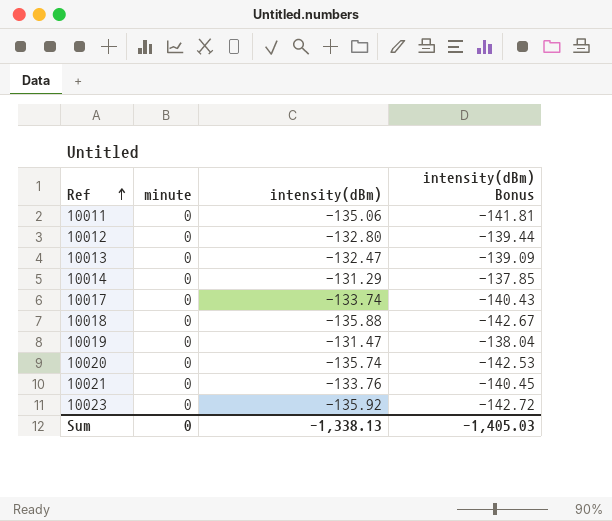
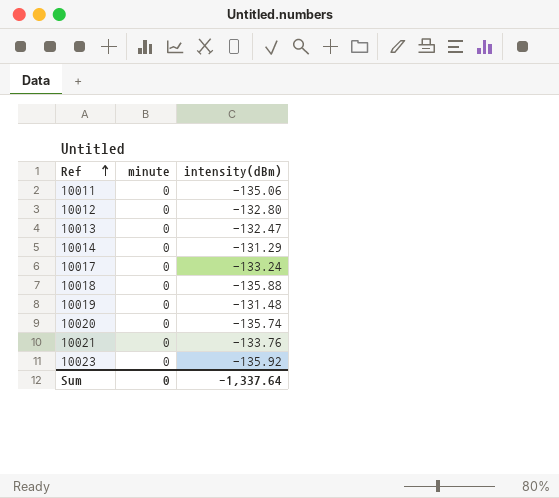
column intensity(dBm) Bonus | formula: [intensity(dBm)] * 1.05 -> none
10017 | intensity(dBm): -133.74 -> -133.24
10019 | intensity(dBm): -131.47 -> -131.48
Sum | intensity(dBm): -1,338.13 -> -1,337.64

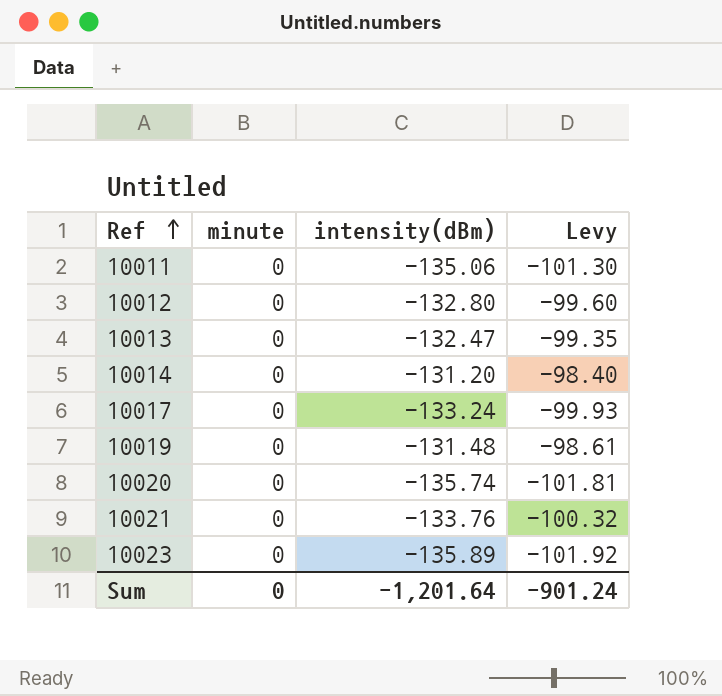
column Levy | formula: none -> [intensity(dBm)] * 0.75
row 10018: 0 | -135.88 -> none
10014 | intensity(dBm): -131.29 -> -131.20
10023 | intensity(dBm): -135.92 -> -135.89
Sum | intensity(dBm): -1,337.64 -> -1,201.64

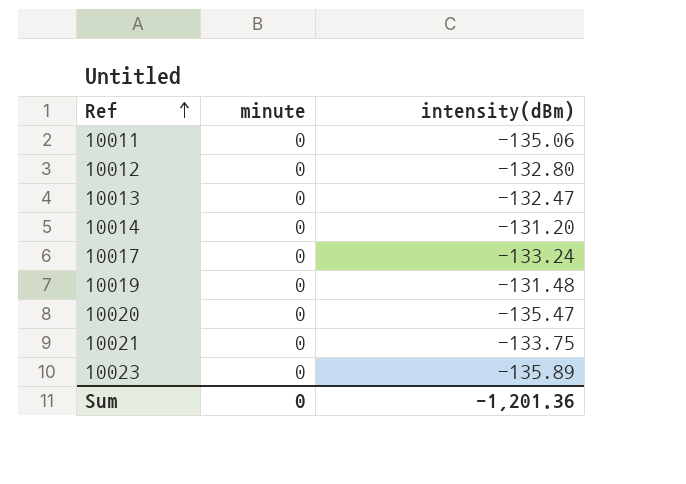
column Levy | formula: [intensity(dBm)] * 0.75 -> none
10020 | intensity(dBm): -135.74 -> -135.47
10021 | intensity(dBm): -133.76 -> -133.75
Sum | intensity(dBm): -1,201.64 -> -1,201.36

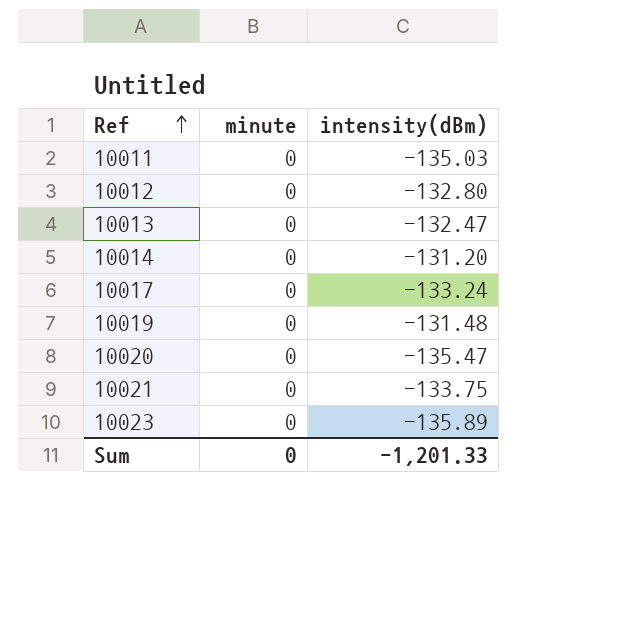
10011 | intensity(dBm): -135.06 -> -135.03
Sum | intensity(dBm): -1,201.36 -> -1,201.33

